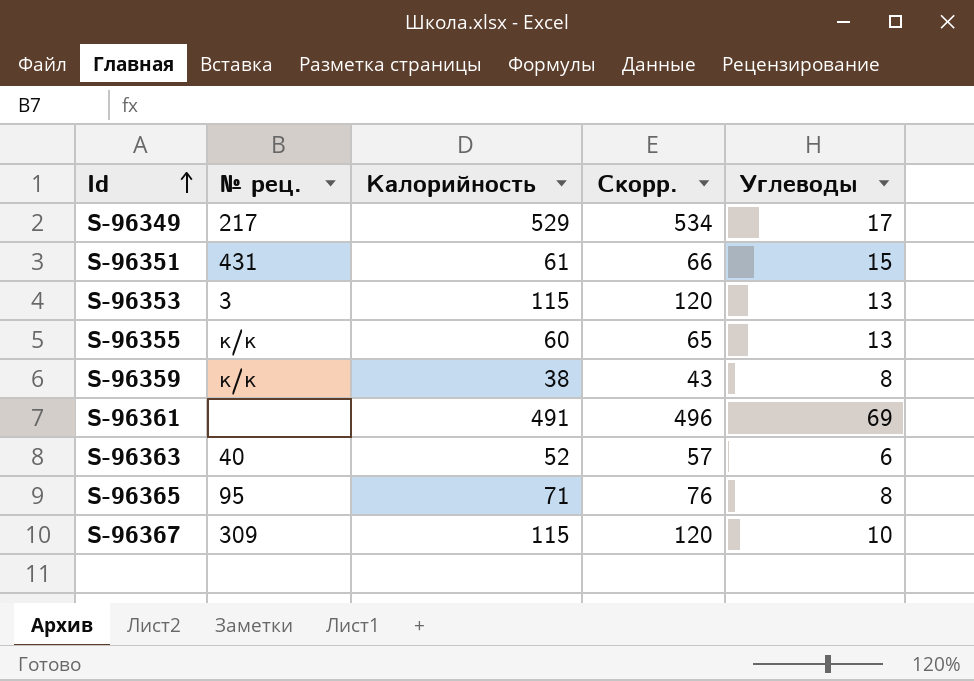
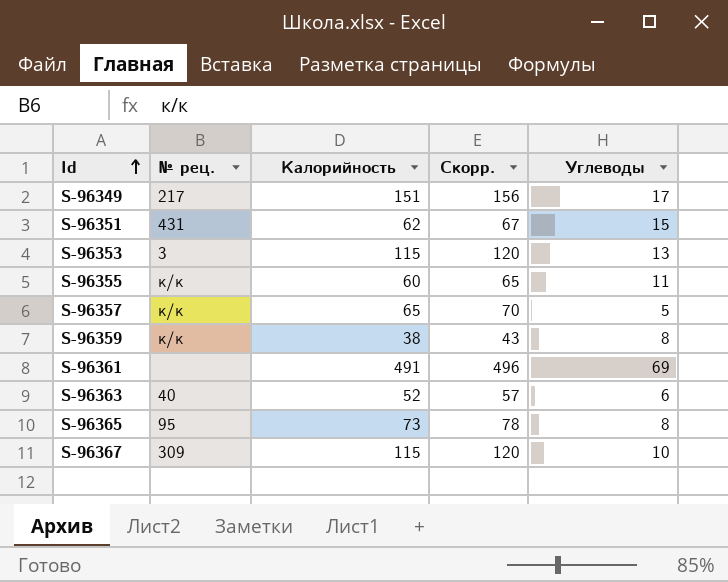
S-96349 | Калорийность: 529 -> 151
S-96349 | Скорр.: 534 -> 156
S-96351 | Калорийность: 61 -> 62
S-96351 | Скорр.: 66 -> 67
S-96355 | Углеводы: 13 -> 11
row S-96357: none -> к/к | 65 | 70 | 5
S-96365 | Калорийность: 71 -> 73
S-96365 | Скорр.: 76 -> 78

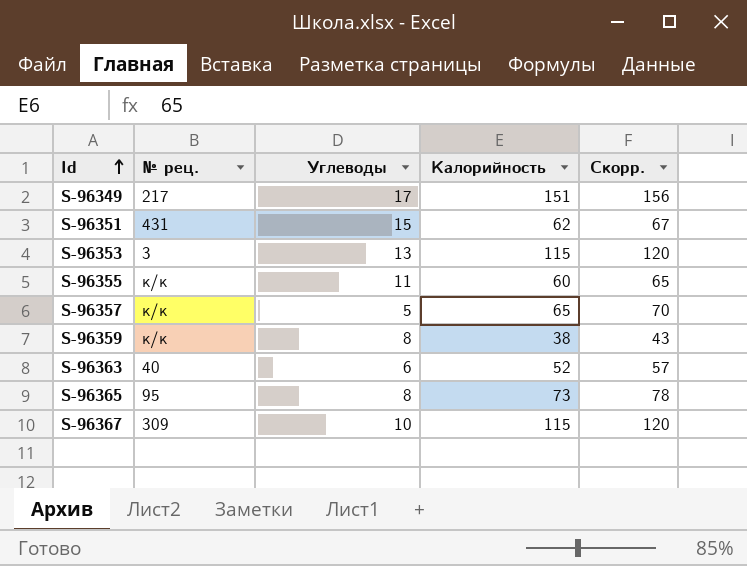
column Углеводы | position: 5 -> 3
row S-96361: none | 491 | 496 | 69 -> none

